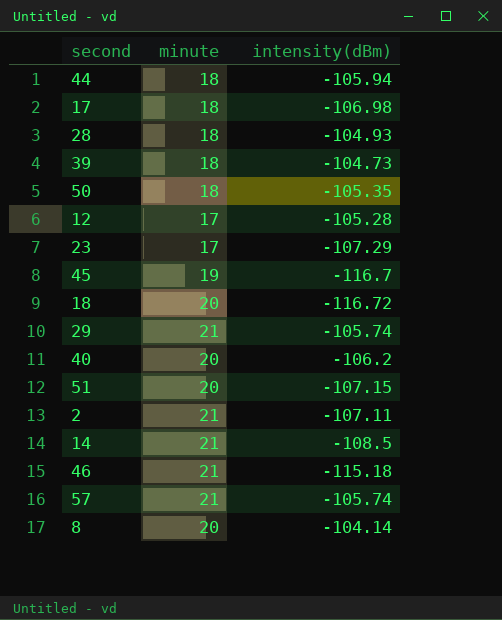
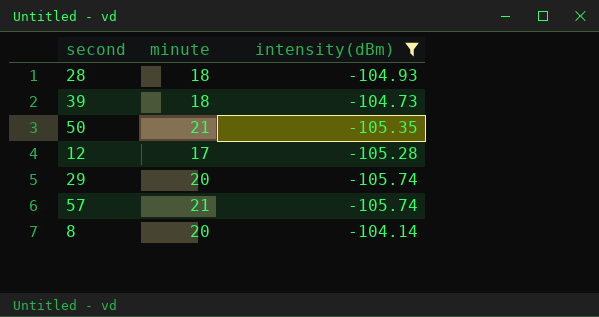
filter: none -> intensity(dBm) >= -105.74
50 | minute: 18 -> 21
29 | minute: 21 -> 20

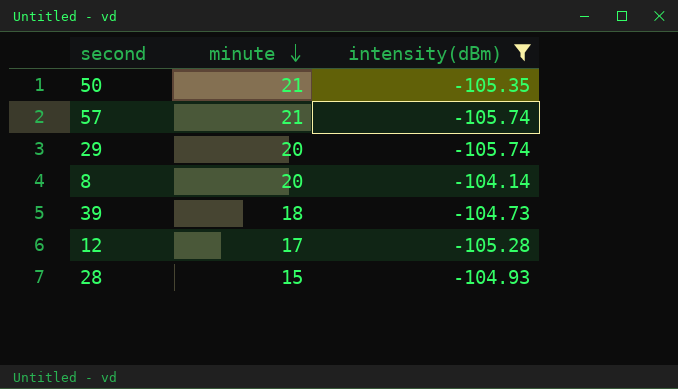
row order: none -> minute descending
28 | minute: 18 -> 15

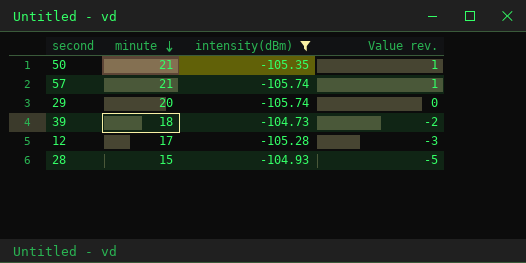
column Value rev. | formula: none -> [minute] - 20
row 8: 20 | -104.14 -> none

